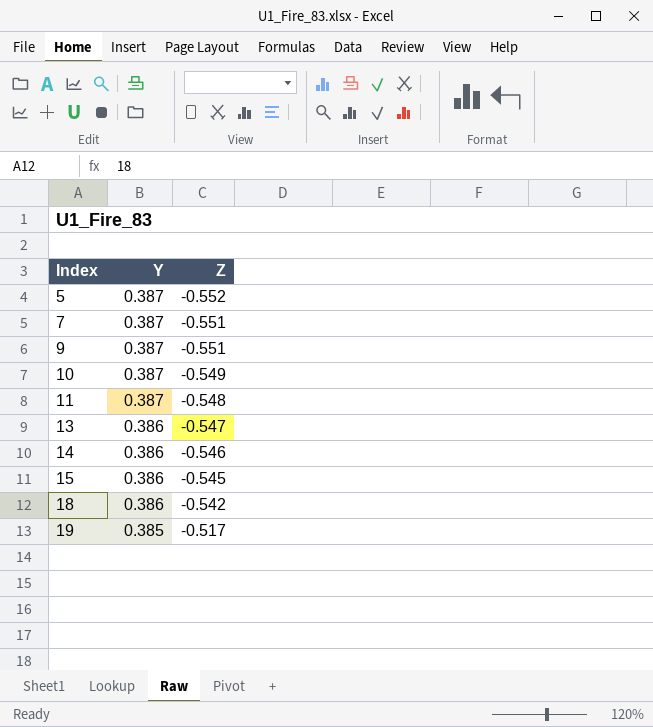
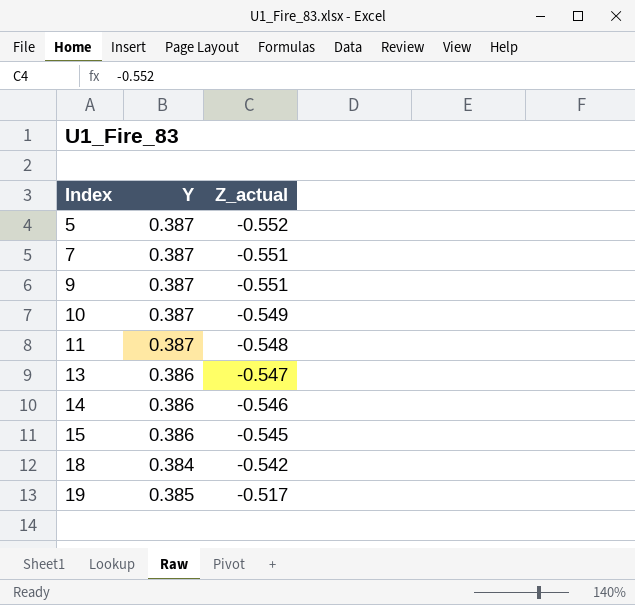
column name: Z -> Z_actual
18 | Y: 0.386 -> 0.384

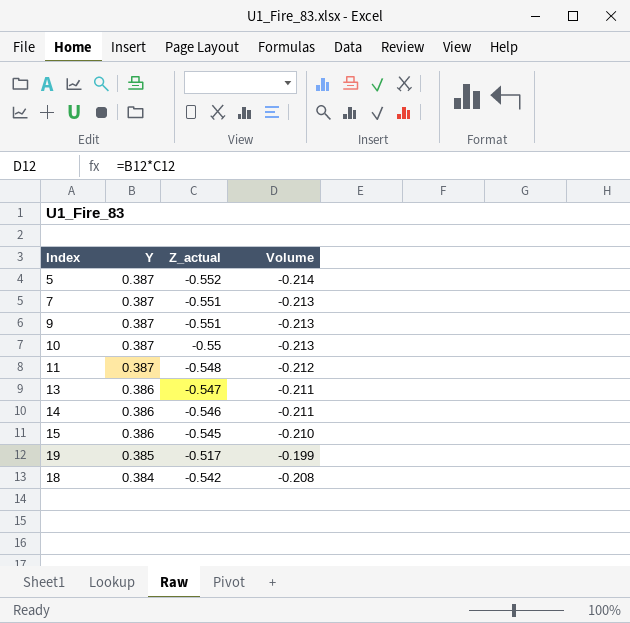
row order: Index ascending -> Y descending
column Volume | formula: none -> [Y] * [Z_actual]
10 | Z_actual: -0.549 -> -0.55

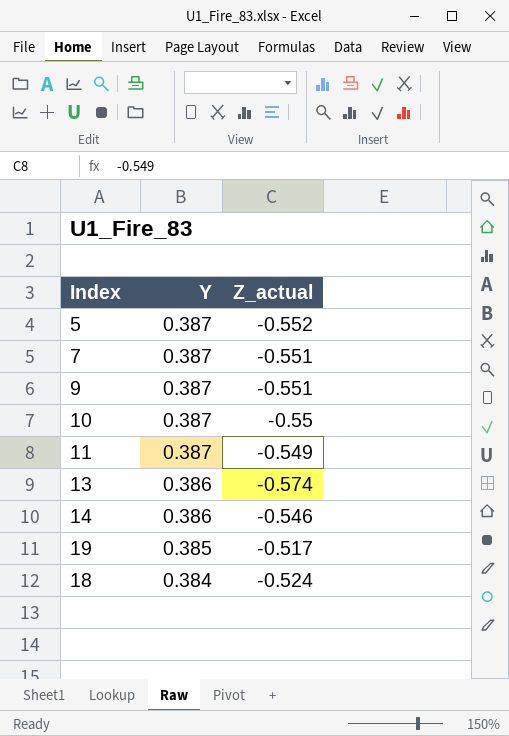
column Volume | formula: [Y] * [Z_actual] -> none
row 15: 0.386 | -0.545 | -0.210 -> none
11 | Z_actual: -0.548 -> -0.549
13 | Z_actual: -0.547 -> -0.574
18 | Z_actual: -0.542 -> -0.524

